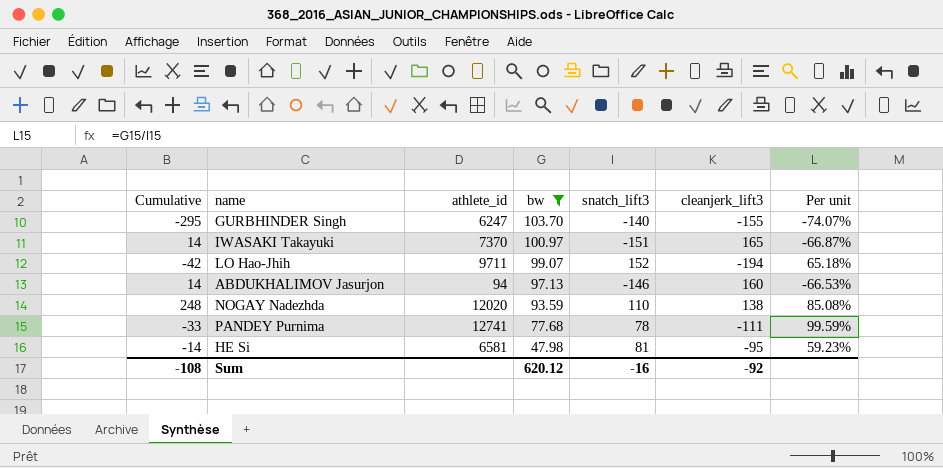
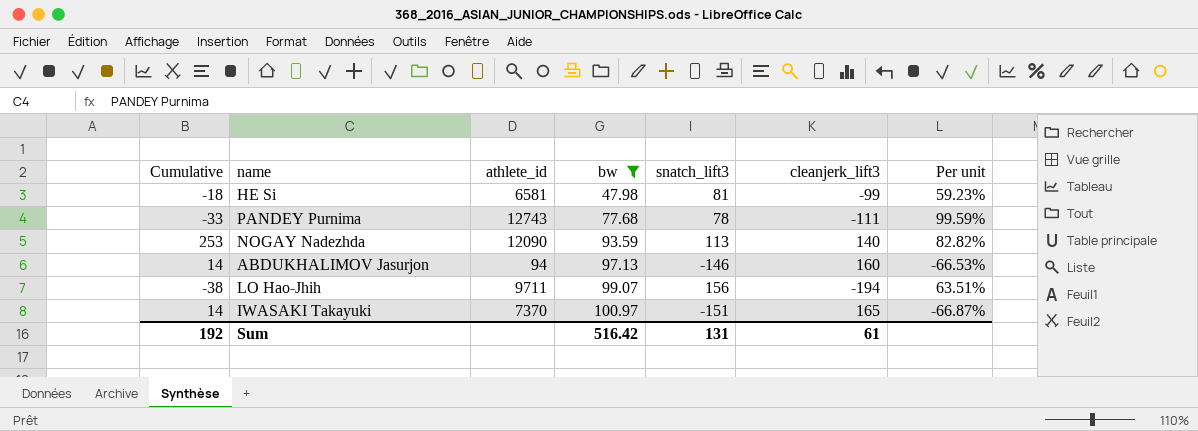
row order: bw descending -> bw ascending
row GURBHINDER Singh: -295 | 6247 | 103.70 | -140 | -155 | -74.07% -> none
HE Si | Cumulative: -14 -> -18
HE Si | cleanjerk_lift3: -95 -> -99
PANDEY Purnima | athlete_id: 12741 -> 12743
NOGAY Nadezhda | Cumulative: 248 -> 253
NOGAY Nadezhda | athlete_id: 12020 -> 12090
NOGAY Nadezhda | snatch_lift3: 110 -> 113
NOGAY Nadezhda | cleanjerk_lift3: 138 -> 140
NOGAY Nadezhda | Per unit: 85.08% -> 82.82%
LO Hao-Jhih | Cumulative: -42 -> -38
LO Hao-Jhih | snatch_lift3: 152 -> 156
LO Hao-Jhih | Per unit: 65.18% -> 63.51%
Sum | Cumulative: -108 -> 192
Sum | bw: 620.12 -> 516.42
Sum | snatch_lift3: -16 -> 131
Sum | cleanjerk_lift3: -92 -> 61

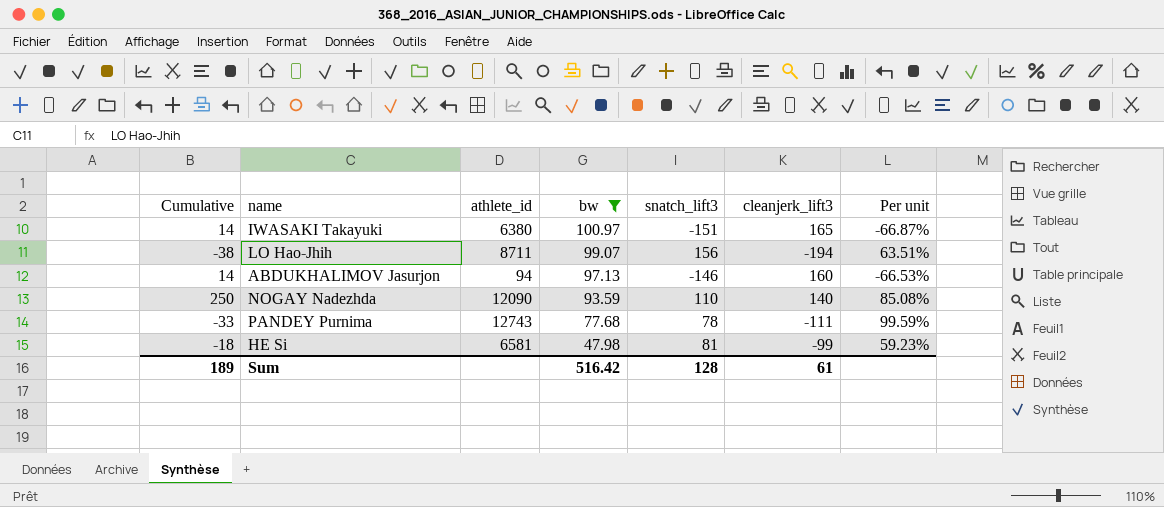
row order: bw ascending -> bw descending
IWASAKI Takayuki | athlete_id: 7370 -> 6380
LO Hao-Jhih | athlete_id: 9711 -> 8711
NOGAY Nadezhda | Cumulative: 253 -> 250
NOGAY Nadezhda | snatch_lift3: 113 -> 110
NOGAY Nadezhda | Per unit: 82.82% -> 85.08%
Sum | Cumulative: 192 -> 189
Sum | snatch_lift3: 131 -> 128

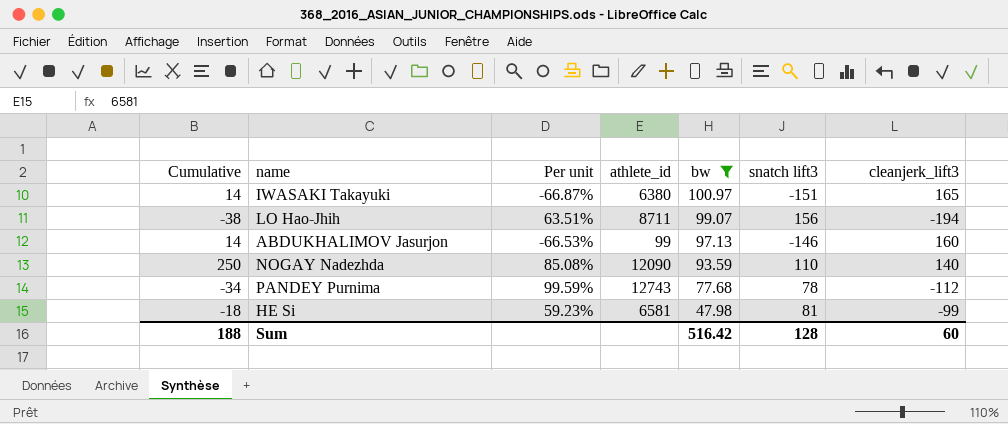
column Per unit | position: 7 -> 3
column name: snatch_lift3 -> snatch lift3
ABDUKHALIMOV Jasurjon | athlete_id: 94 -> 99
PANDEY Purnima | Cumulative: -33 -> -34
PANDEY Purnima | cleanjerk_lift3: -111 -> -112
Sum | Cumulative: 189 -> 188
Sum | cleanjerk_lift3: 61 -> 60

